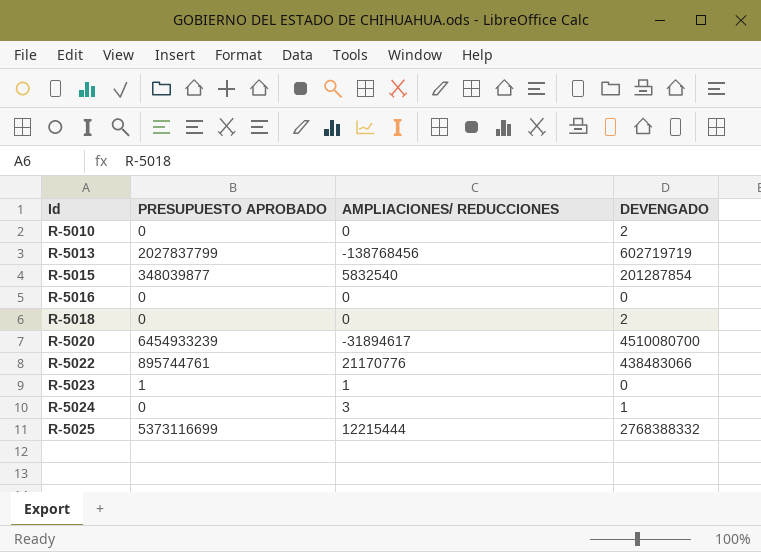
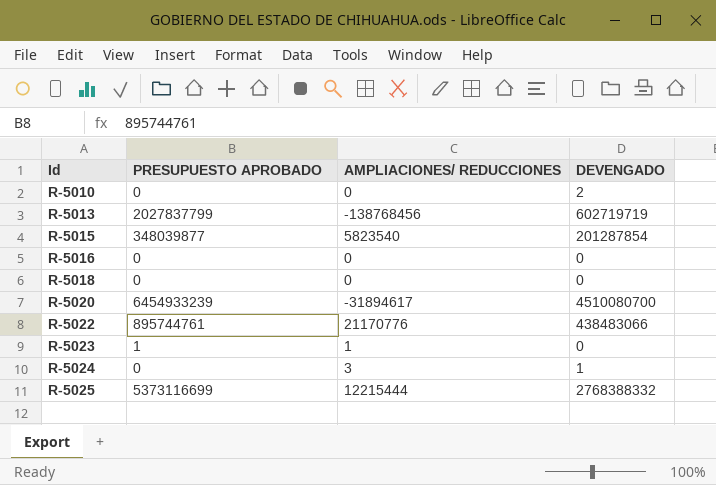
R-5015 | AMPLIACIONES/ REDUCCIONES: 5832540 -> 5823540
R-5018 | DEVENGADO: 2 -> 0

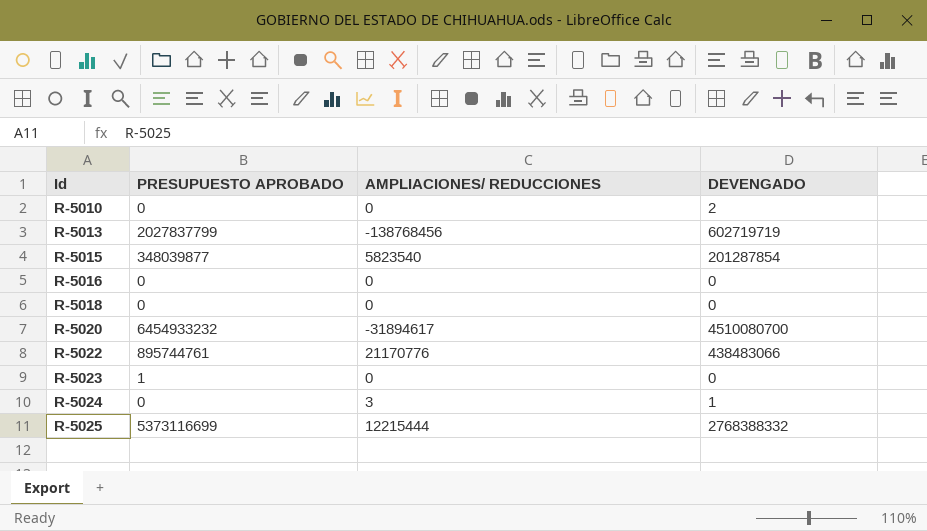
R-5020 | PRESUPUESTO APROBADO: 6454933239 -> 6454933232
R-5023 | AMPLIACIONES/ REDUCCIONES: 1 -> 0

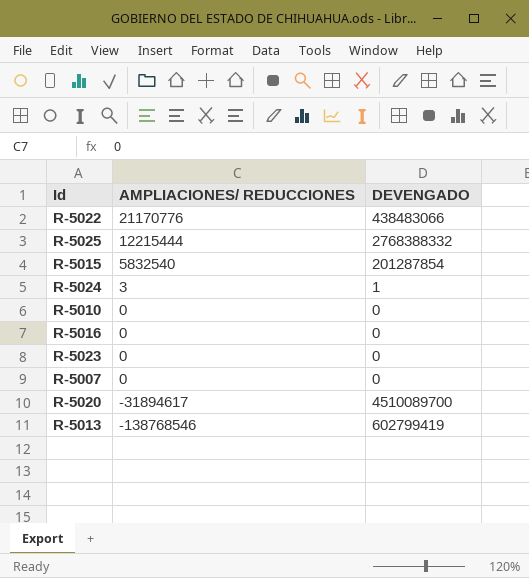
row order: Id ascending -> AMPLIACIONES/ REDUCCIONES descending
column PRESUPUESTO APROBADO | position: 2 -> none
row R-5018: 0 | 0 | 0 -> none
R-5015 | AMPLIACIONES/ REDUCCIONES: 5823540 -> 5832540
R-5010 | DEVENGADO: 2 -> 0
row R-5007: none -> 0 | 0
R-5020 | DEVENGADO: 4510080700 -> 4510089700
R-5013 | AMPLIACIONES/ REDUCCIONES: -138768456 -> -138768546
R-5013 | DEVENGADO: 602719719 -> 602799419

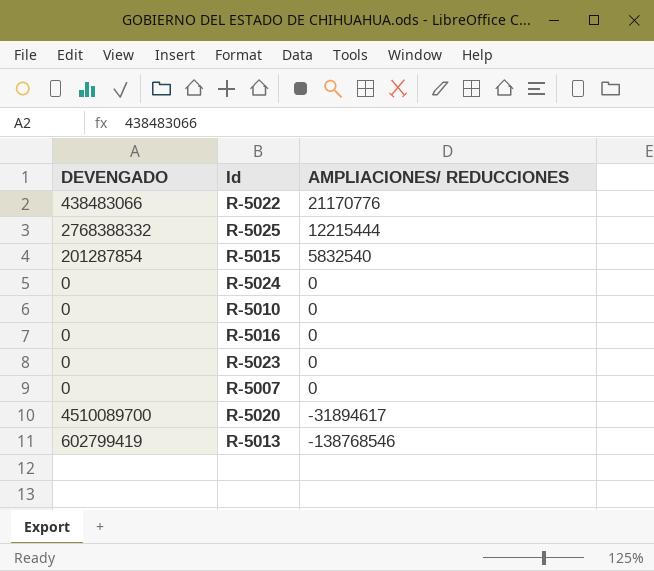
column DEVENGADO | position: 3 -> 1
R-5024 | DEVENGADO: 1 -> 0
R-5024 | AMPLIACIONES/ REDUCCIONES: 3 -> 0

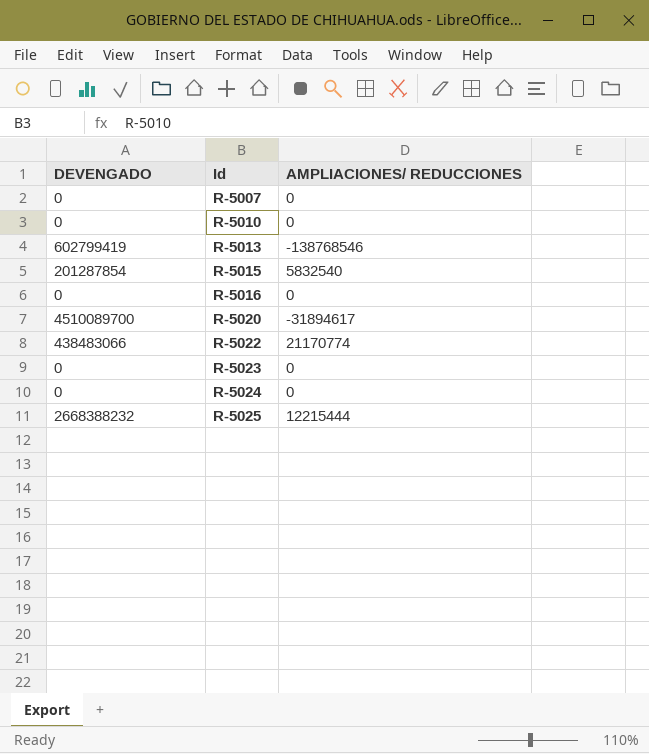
row order: AMPLIACIONES/ REDUCCIONES descending -> Id ascending
R-5022 | AMPLIACIONES/ REDUCCIONES: 21170776 -> 21170774
R-5025 | DEVENGADO: 2768388332 -> 2668388232

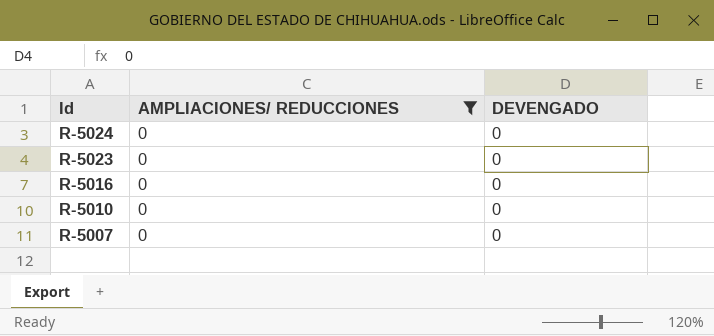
filter: none -> AMPLIACIONES/ REDUCCIONES = 0
row order: Id ascending -> Id descending
column DEVENGADO | position: 1 -> 3

